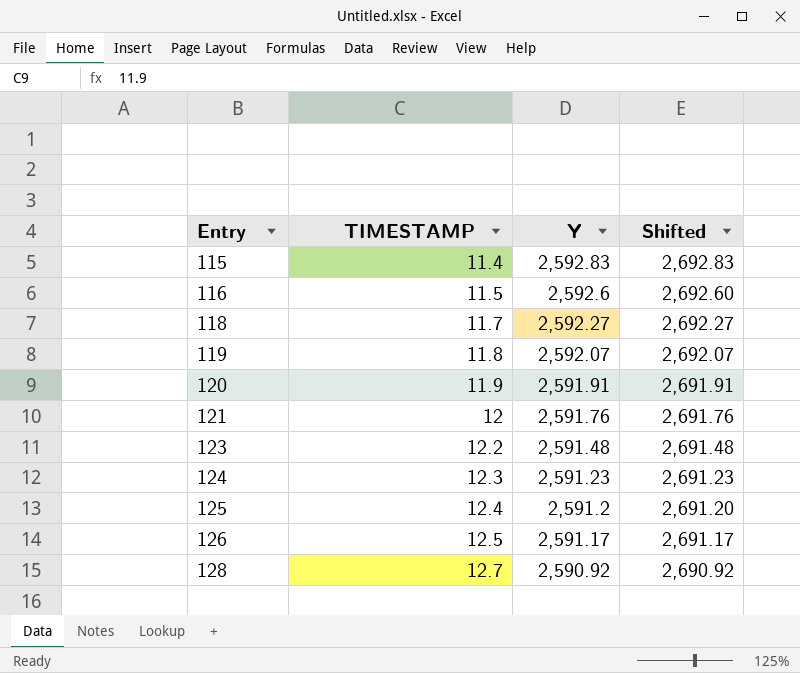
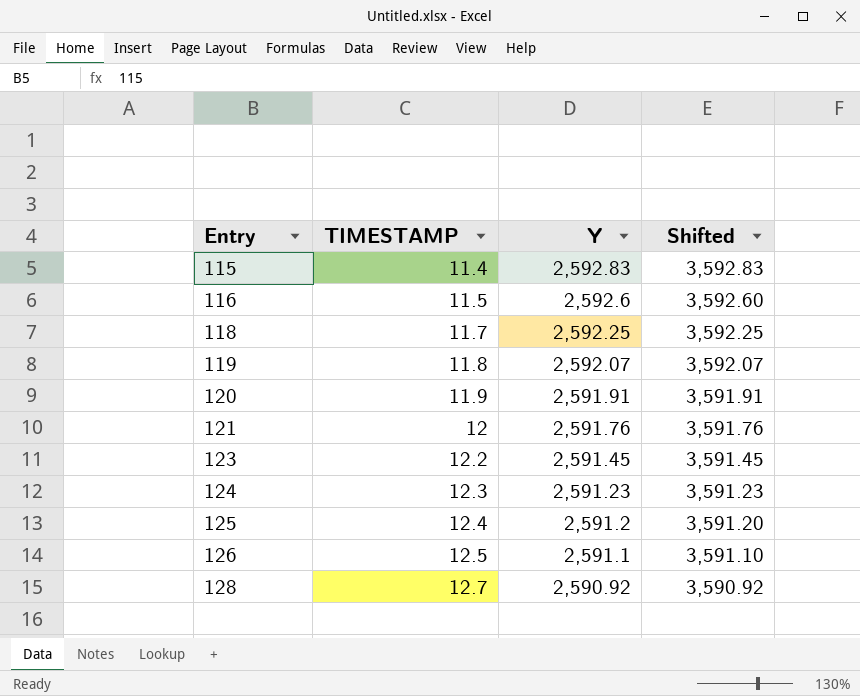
column Shifted | formula: [Y] + 100 -> [Y] + 1000
118 | Y: 2,592.27 -> 2,592.25
123 | Y: 2,591.48 -> 2,591.45
126 | Y: 2,591.17 -> 2,591.1

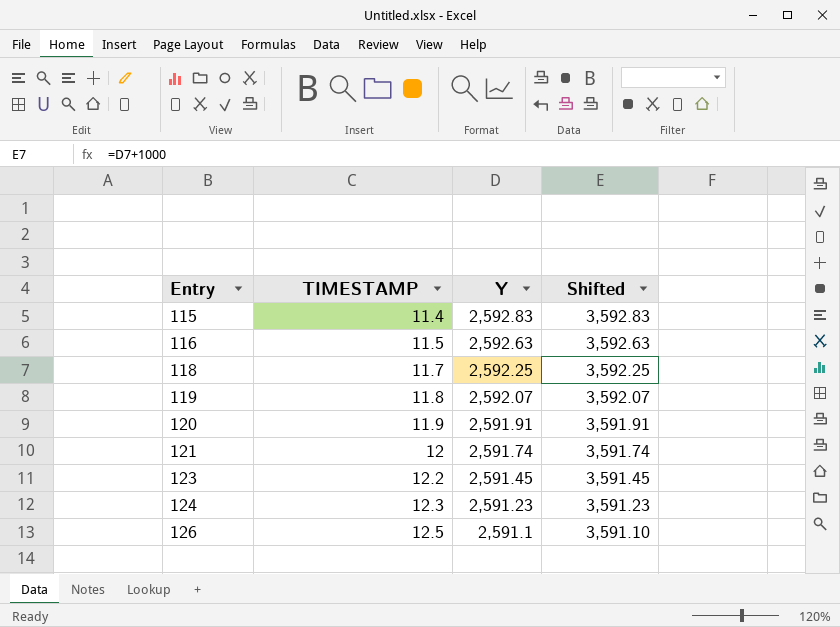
row 125: 12.4 | 2,591.2 | 3,591.20 -> none
row 128: 12.7 | 2,590.92 | 3,590.92 -> none
116 | Y: 2,592.6 -> 2,592.63
116 | Shifted: 3,592.60 -> 3,592.63
121 | Y: 2,591.76 -> 2,591.74
121 | Shifted: 3,591.76 -> 3,591.74

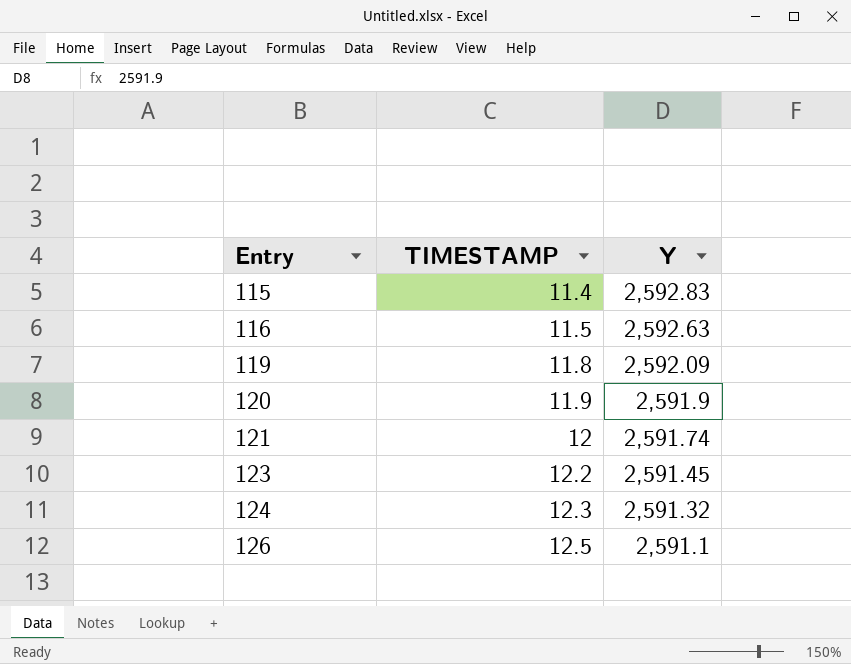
column Shifted | formula: [Y] + 1000 -> none
row 118: 11.7 | 2,592.25 | 3,592.25 -> none
119 | Y: 2,592.07 -> 2,592.09
120 | Y: 2,591.91 -> 2,591.9
124 | Y: 2,591.23 -> 2,591.32

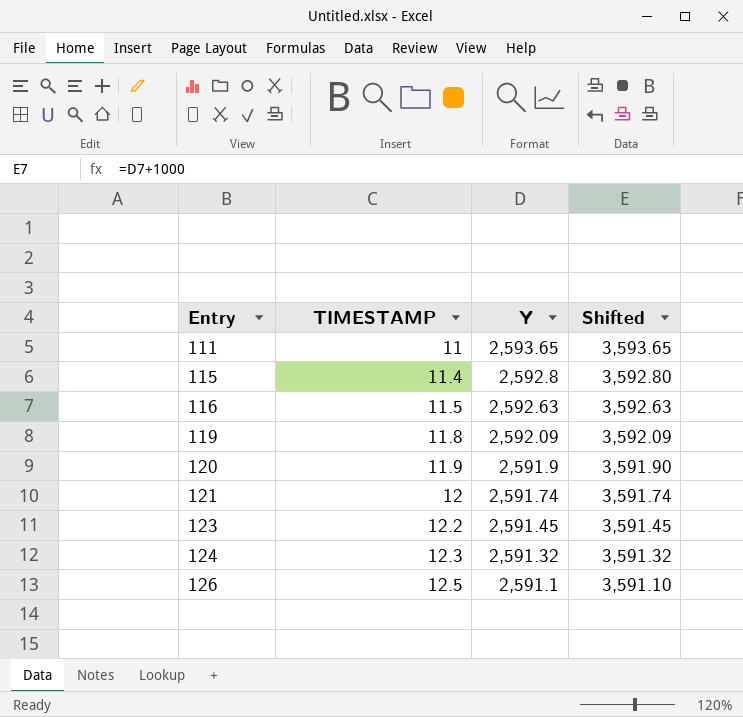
column Shifted | formula: none -> [Y] + 1000
row 111: none -> 11 | 2,593.65 | 3,593.65
115 | Y: 2,592.83 -> 2,592.8

